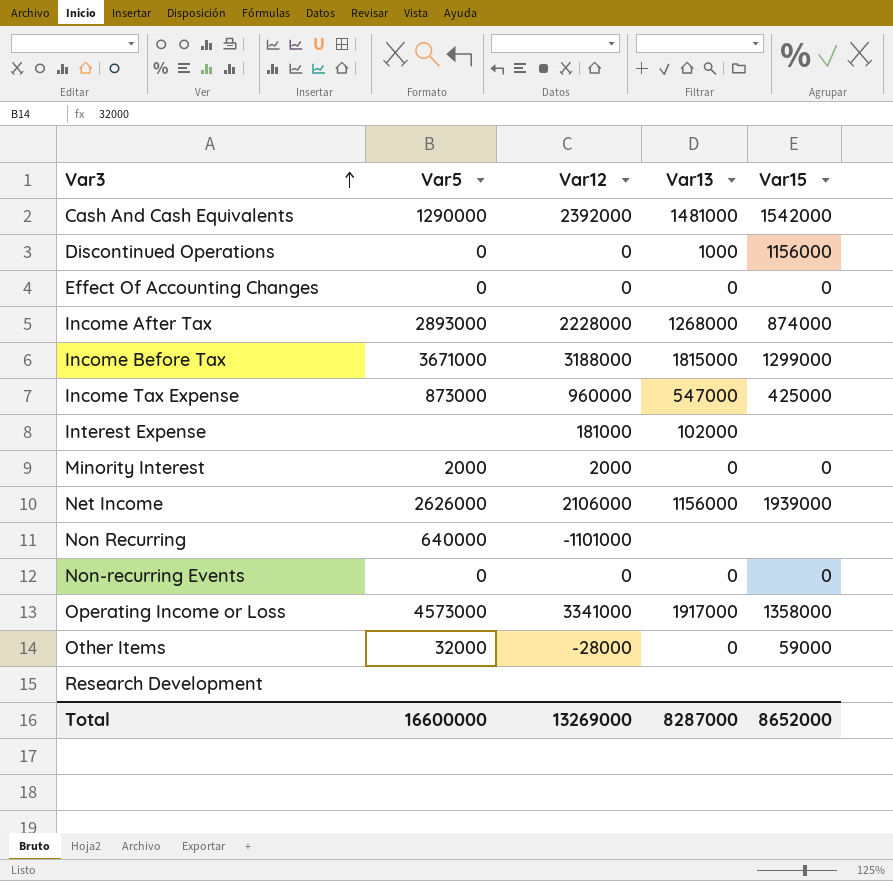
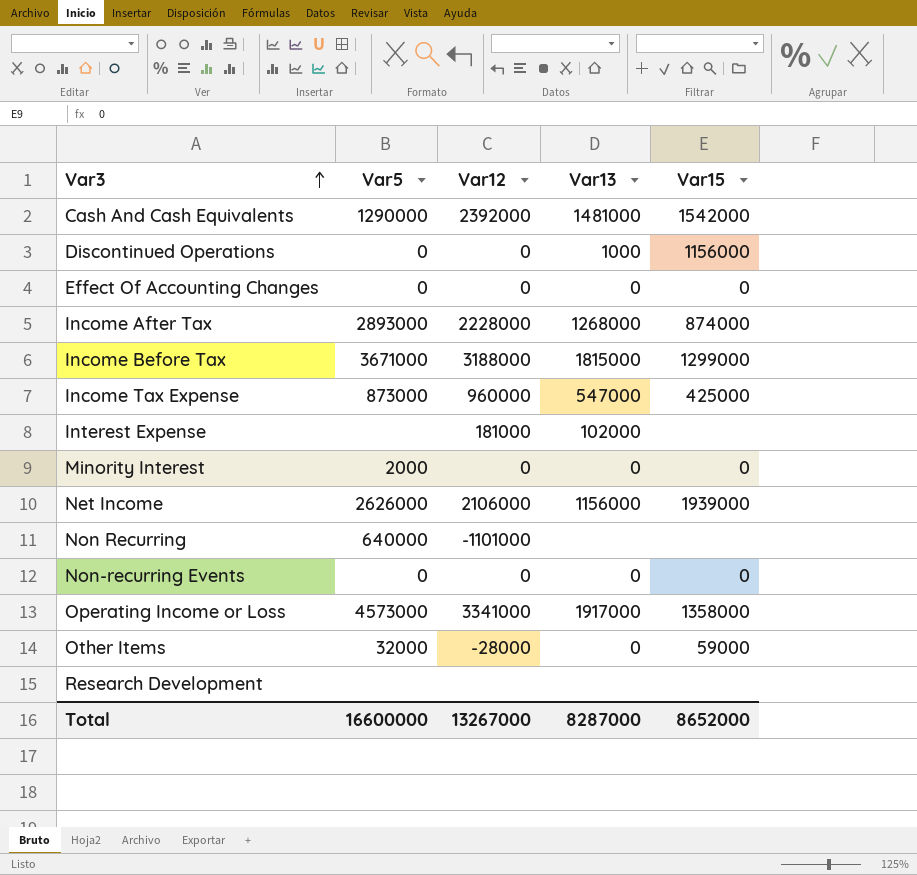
Minority Interest | Var12: 2000 -> 0
Total | Var12: 13269000 -> 13267000

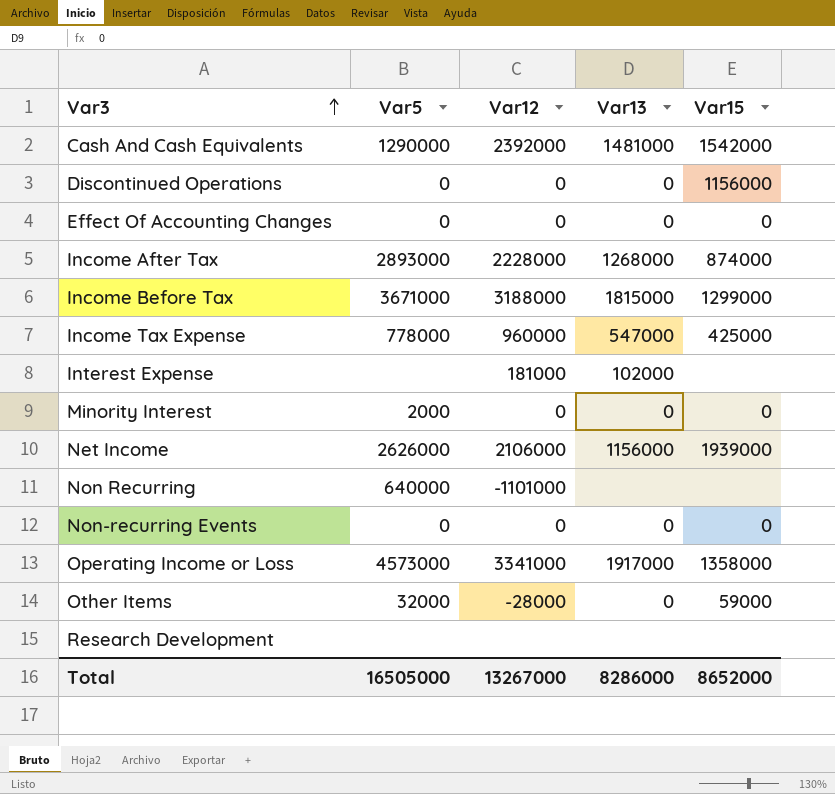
Discontinued Operations | Var13: 1000 -> 0
Income Tax Expense | Var5: 873000 -> 778000
Total | Var5: 16600000 -> 16505000
Total | Var13: 8287000 -> 8286000

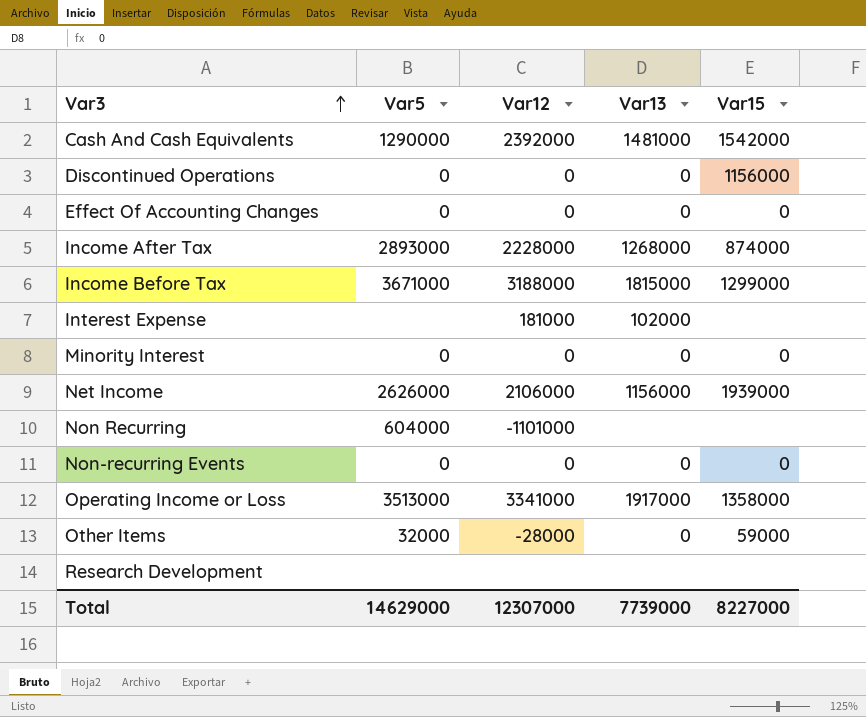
row Income Tax Expense: 778000 | 960000 | 547000 | 425000 -> none
Minority Interest | Var5: 2000 -> 0
Non Recurring | Var5: 640000 -> 604000
Operating Income or Loss | Var5: 4573000 -> 3513000
Total | Var5: 16505000 -> 14629000
Total | Var12: 13267000 -> 12307000
Total | Var13: 8286000 -> 7739000
Total | Var15: 8652000 -> 8227000

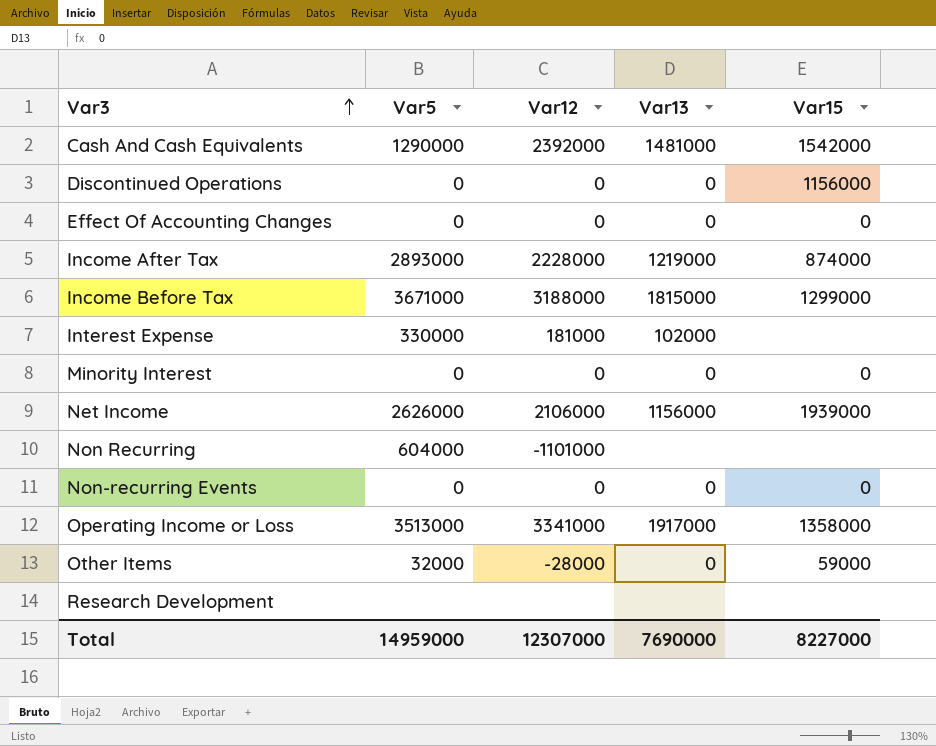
Income After Tax | Var13: 1268000 -> 1219000
Interest Expense | Var5: none -> 330000
Total | Var5: 14629000 -> 14959000
Total | Var13: 7739000 -> 7690000

